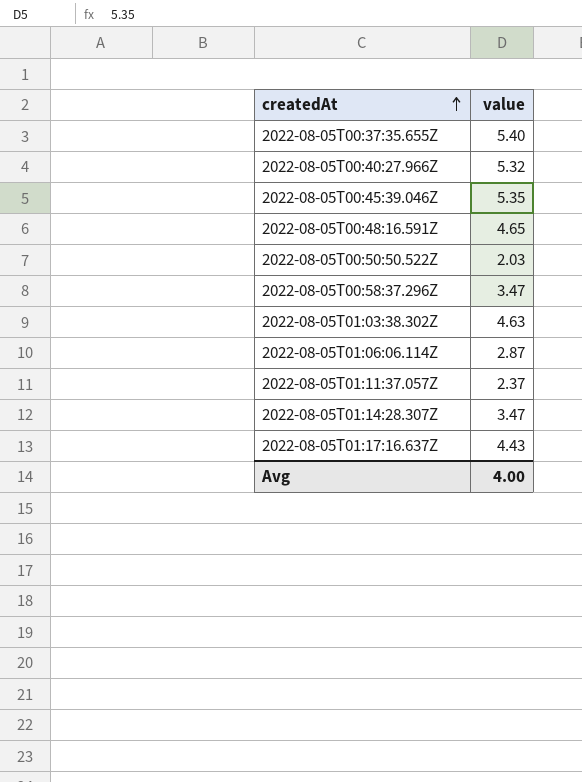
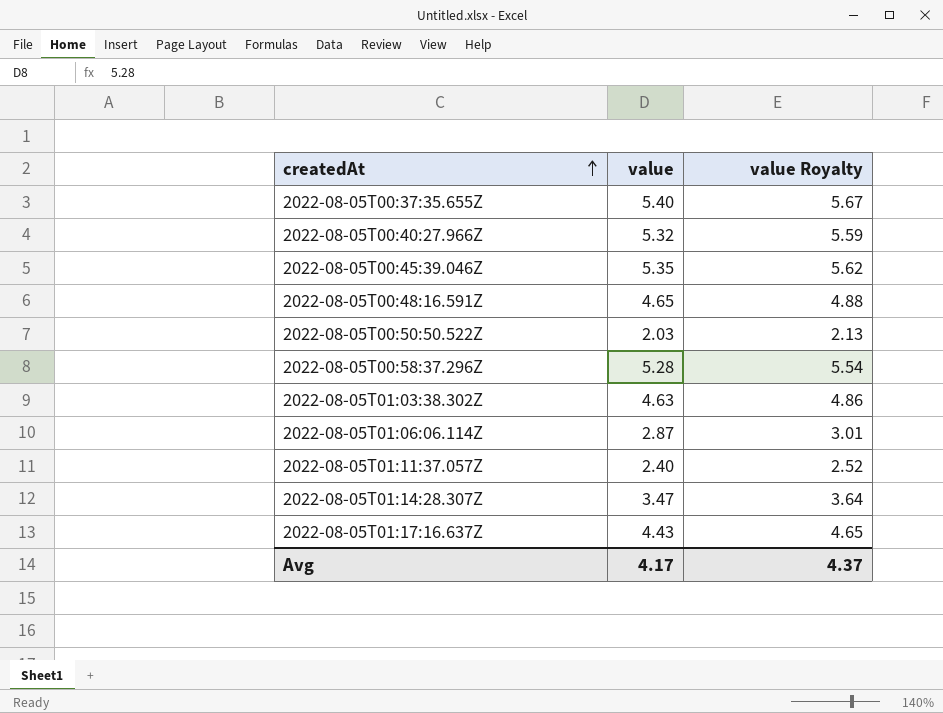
column value Royalty | formula: none -> [value] * 1.05
2022-08-05T00:58:37.296Z | value: 3.47 -> 5.28
2022-08-05T01:11:37.057Z | value: 2.37 -> 2.40
Avg | value: 4.00 -> 4.17

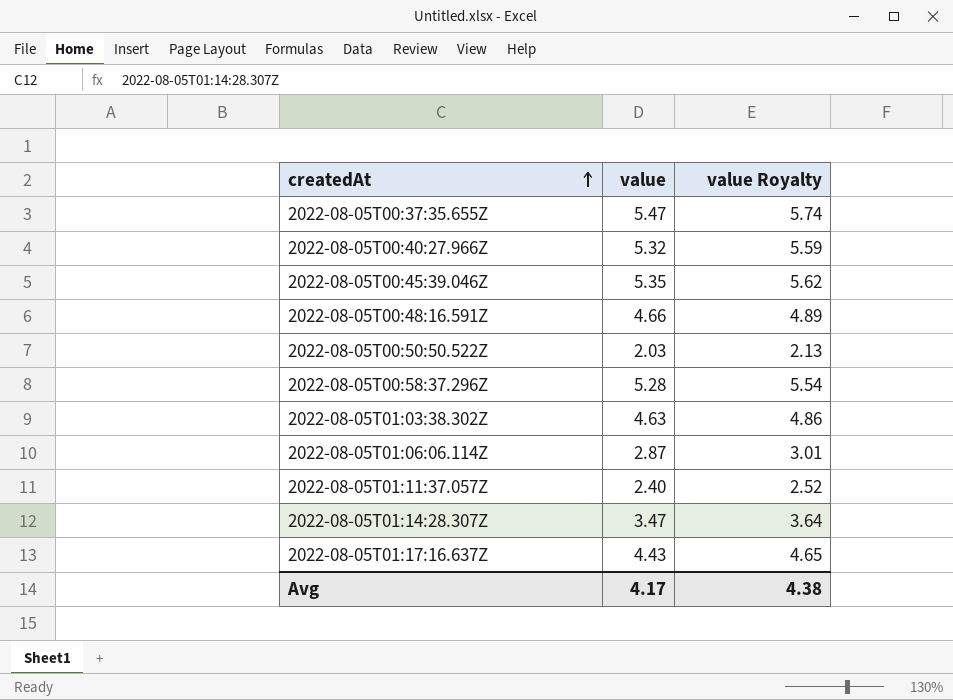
2022-08-05T00:37:35.655Z | value: 5.40 -> 5.47
2022-08-05T00:37:35.655Z | value Royalty: 5.67 -> 5.74
2022-08-05T00:48:16.591Z | value: 4.65 -> 4.66
2022-08-05T00:48:16.591Z | value Royalty: 4.88 -> 4.89
Avg | value Royalty: 4.37 -> 4.38

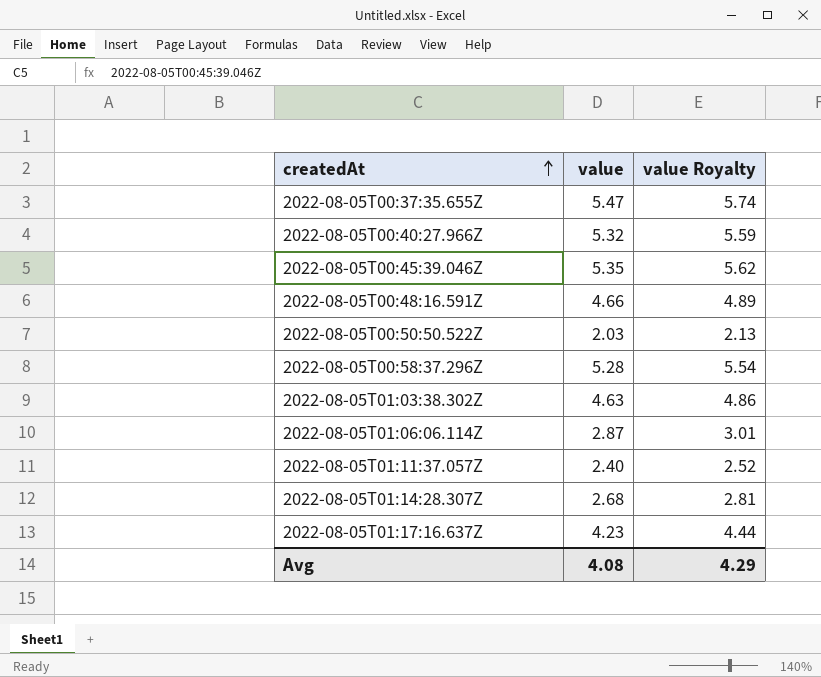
2022-08-05T01:14:28.307Z | value: 3.47 -> 2.68
2022-08-05T01:14:28.307Z | value Royalty: 3.64 -> 2.81
2022-08-05T01:17:16.637Z | value: 4.43 -> 4.23
2022-08-05T01:17:16.637Z | value Royalty: 4.65 -> 4.44
Avg | value: 4.17 -> 4.08
Avg | value Royalty: 4.38 -> 4.29

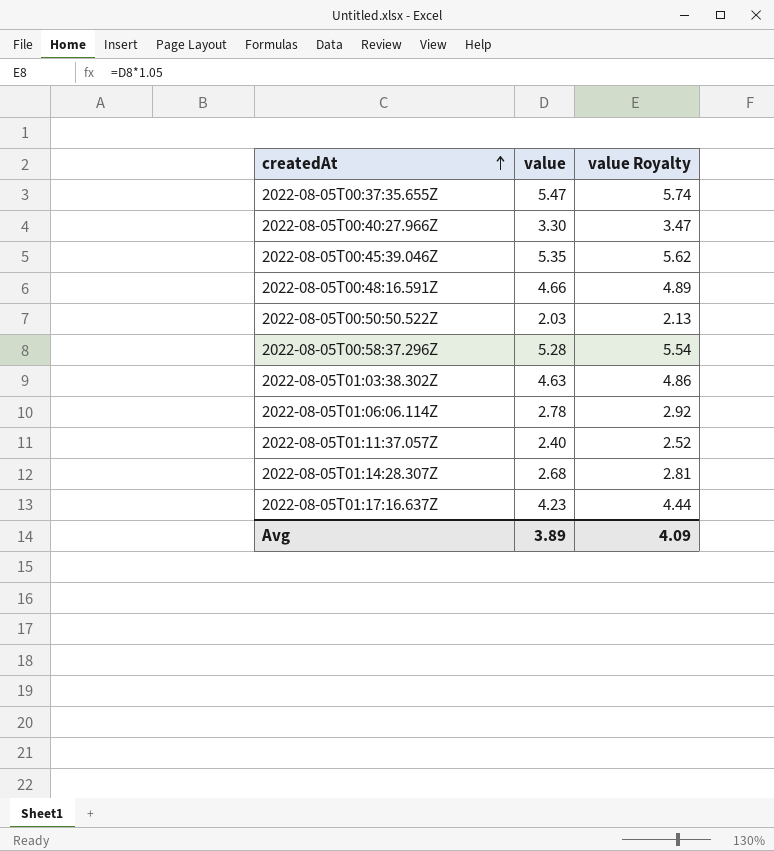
2022-08-05T00:40:27.966Z | value: 5.32 -> 3.30
2022-08-05T00:40:27.966Z | value Royalty: 5.59 -> 3.47
2022-08-05T01:06:06.114Z | value: 2.87 -> 2.78
2022-08-05T01:06:06.114Z | value Royalty: 3.01 -> 2.92
Avg | value: 4.08 -> 3.89
Avg | value Royalty: 4.29 -> 4.09

